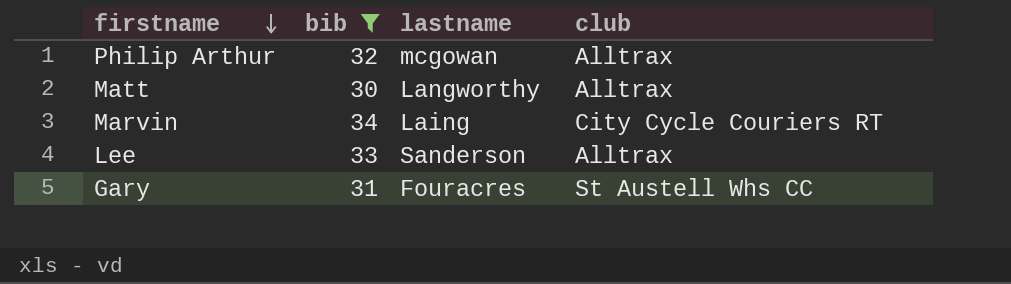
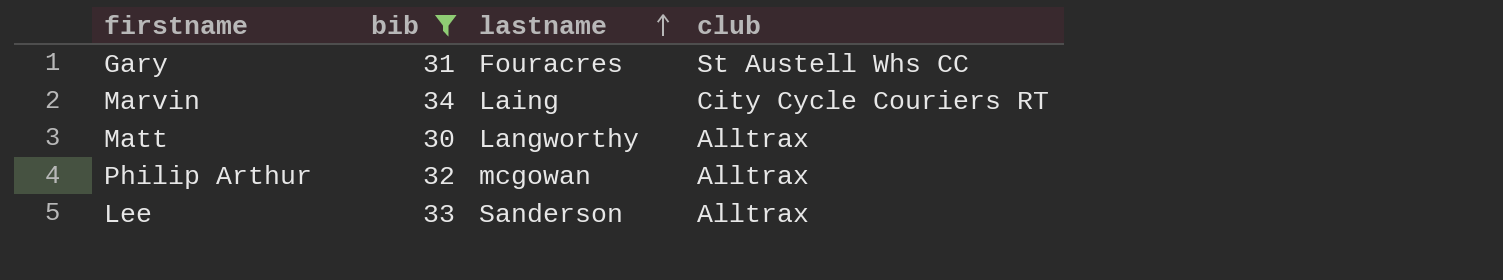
row order: firstname descending -> lastname ascending

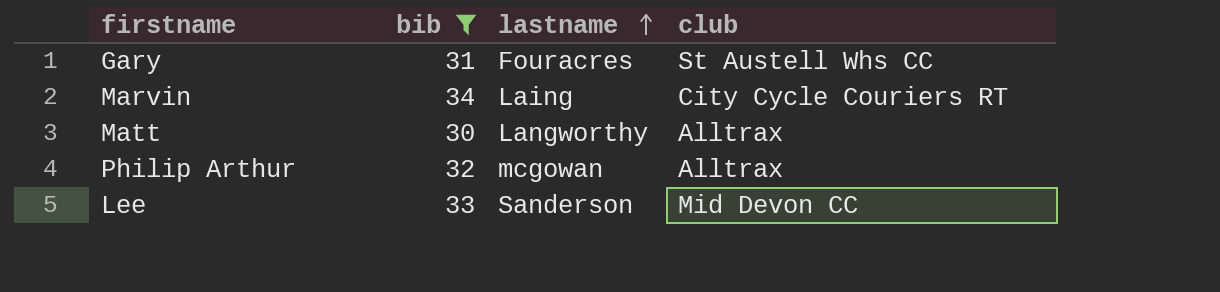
Lee | club: Alltrax -> Mid Devon CC

